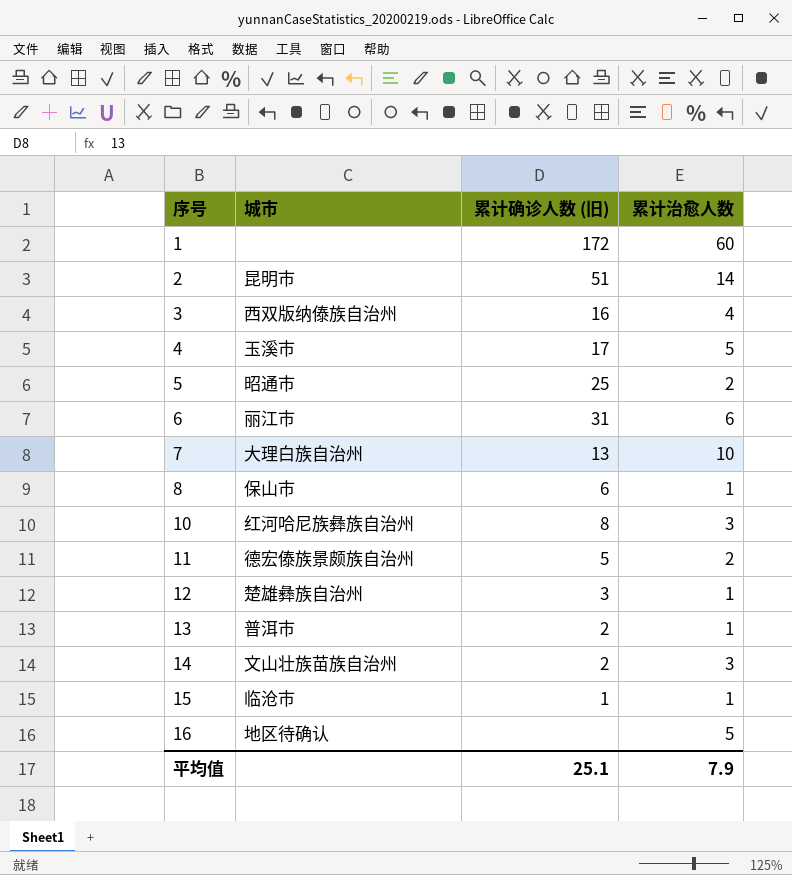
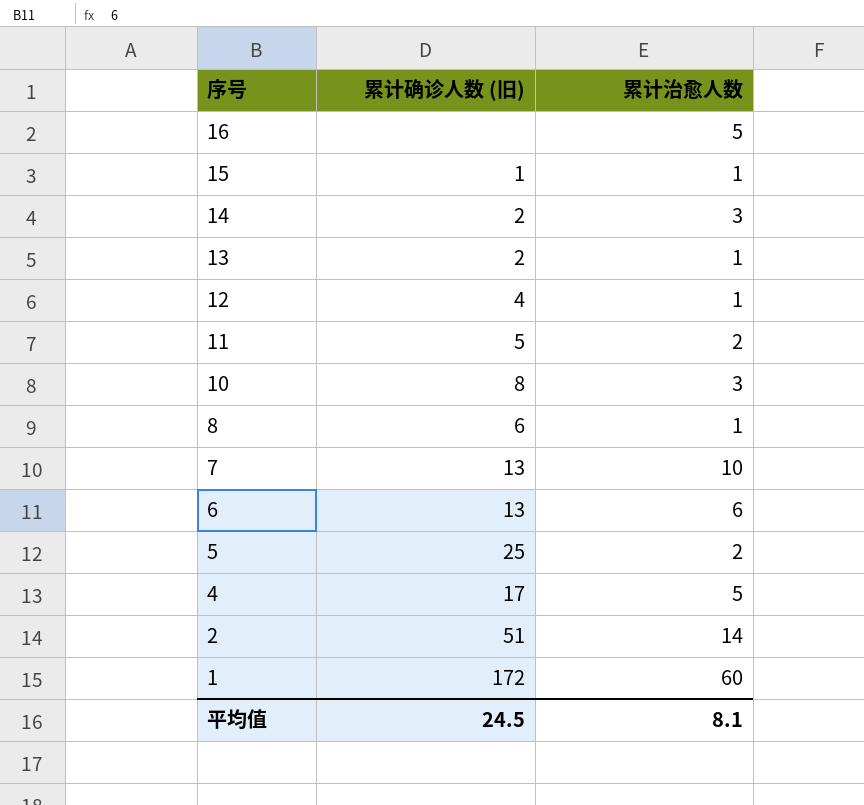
row order: 序号 ascending -> 序号 descending
column 城市 | position: 2 -> none
row 3: 西双版纳傣族自治州 | 16 | 4 -> none
12 | 累计确诊人数 (旧): 3 -> 4
6 | 累计确诊人数 (旧): 31 -> 13
平均值 | 累计确诊人数 (旧): 25.1 -> 24.5
平均值 | 累计治愈人数: 7.9 -> 8.1

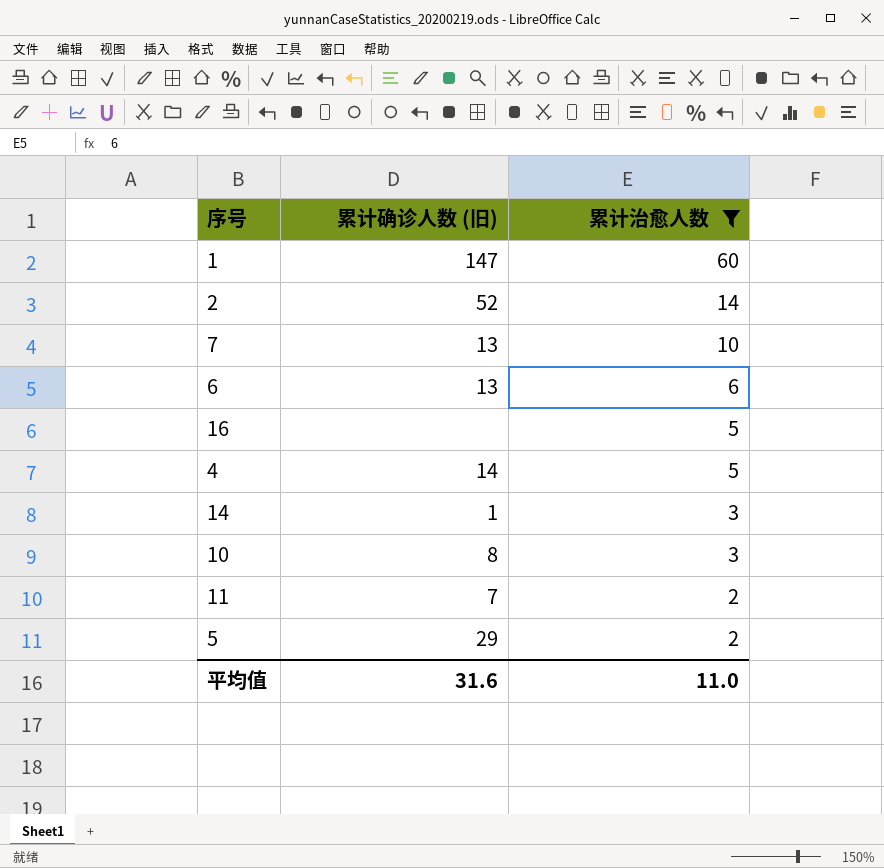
filter: none -> 累计治愈人数 != 1
row order: 序号 descending -> 累计治愈人数 descending
1 | 累计确诊人数 (旧): 172 -> 147
2 | 累计确诊人数 (旧): 51 -> 52
4 | 累计确诊人数 (旧): 17 -> 14
14 | 累计确诊人数 (旧): 2 -> 1
11 | 累计确诊人数 (旧): 5 -> 7
5 | 累计确诊人数 (旧): 25 -> 29
平均值 | 累计确诊人数 (旧): 24.5 -> 31.6
平均值 | 累计治愈人数: 8.1 -> 11.0

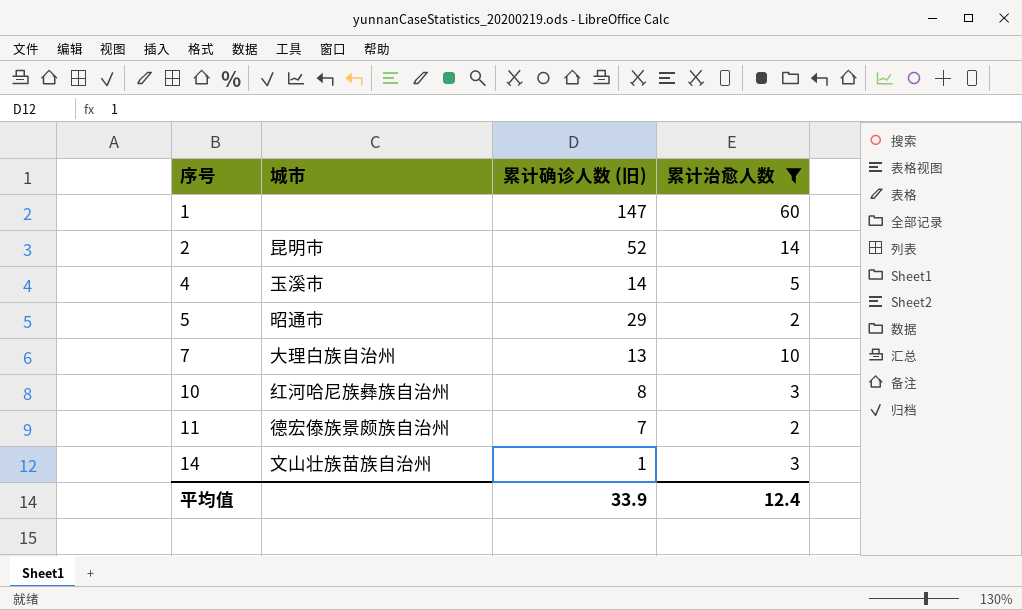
row order: 累计治愈人数 descending -> 序号 ascending
column 城市 | position: none -> 2
row 6: 13 | 6 -> none
row 16: none | 5 -> none
平均值 | 累计确诊人数 (旧): 31.6 -> 33.9
平均值 | 累计治愈人数: 11.0 -> 12.4

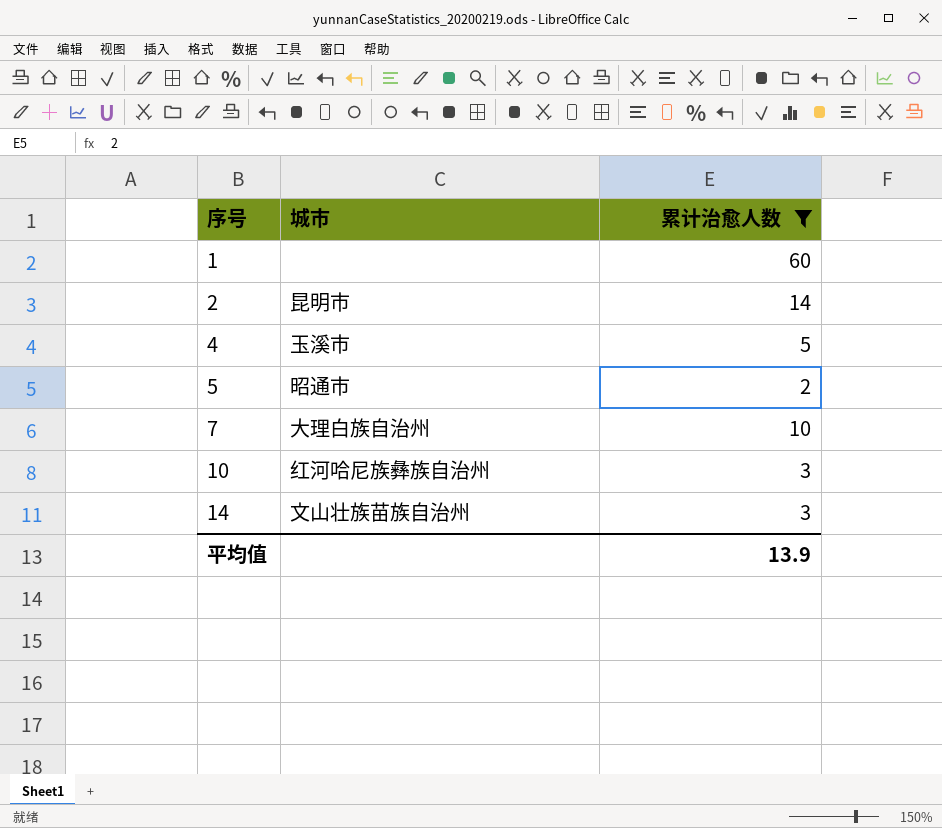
column 累计确诊人数 (旧) | position: 3 -> none
row 11: 德宏傣族景颇族自治州 | 7 | 2 -> none
平均值 | 累计治愈人数: 12.4 -> 13.9

